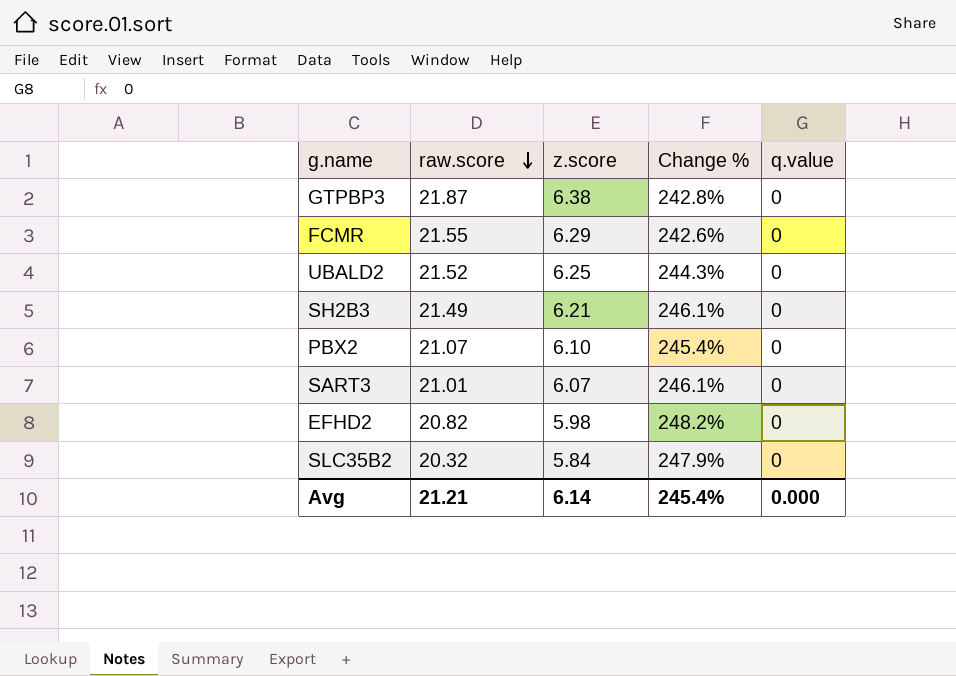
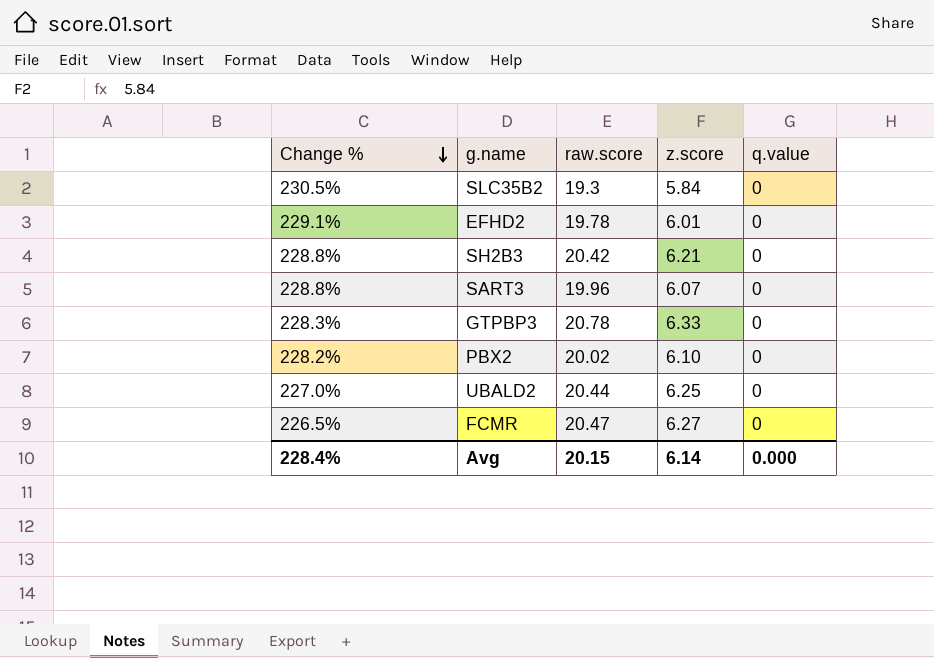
row order: raw.score descending -> Change % descending
column Change % | position: 4 -> 1
SLC35B2 | Change %: 247.9% -> 230.5%
SLC35B2 | raw.score: 20.32 -> 19.3
EFHD2 | Change %: 248.2% -> 229.1%
EFHD2 | raw.score: 20.82 -> 19.78
EFHD2 | z.score: 5.98 -> 6.01
SH2B3 | Change %: 246.1% -> 228.8%
SH2B3 | raw.score: 21.49 -> 20.42
SART3 | Change %: 246.1% -> 228.8%
SART3 | raw.score: 21.01 -> 19.96
GTPBP3 | Change %: 242.8% -> 228.3%
GTPBP3 | raw.score: 21.87 -> 20.78
GTPBP3 | z.score: 6.38 -> 6.33
PBX2 | Change %: 245.4% -> 228.2%
PBX2 | raw.score: 21.07 -> 20.02
UBALD2 | Change %: 244.3% -> 227.0%
UBALD2 | raw.score: 21.52 -> 20.44
FCMR | Change %: 242.6% -> 226.5%
FCMR | raw.score: 21.55 -> 20.47
FCMR | z.score: 6.29 -> 6.27
Avg | Change %: 245.4% -> 228.4%
Avg | raw.score: 21.21 -> 20.15

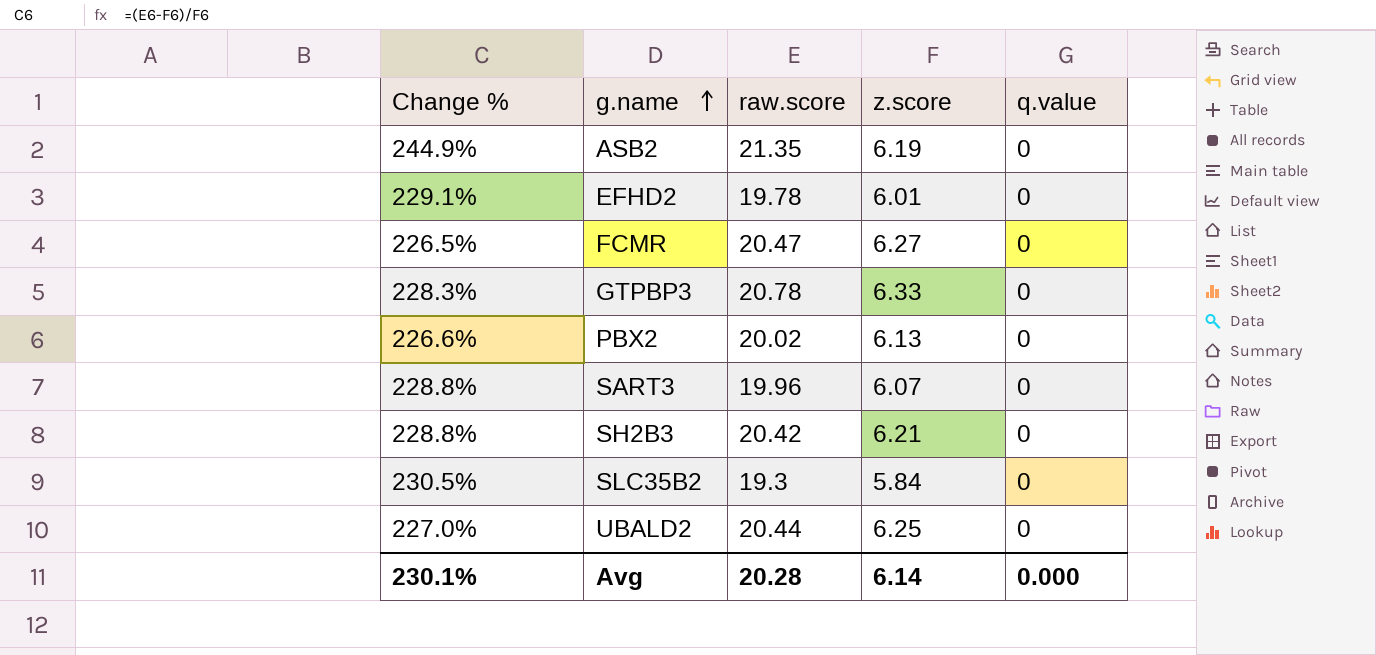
row order: Change % descending -> g.name ascending
row ASB2: none -> 244.9% | 21.35 | 6.19 | 0
PBX2 | Change %: 228.2% -> 226.6%
PBX2 | z.score: 6.10 -> 6.13
Avg | Change %: 228.4% -> 230.1%
Avg | raw.score: 20.15 -> 20.28

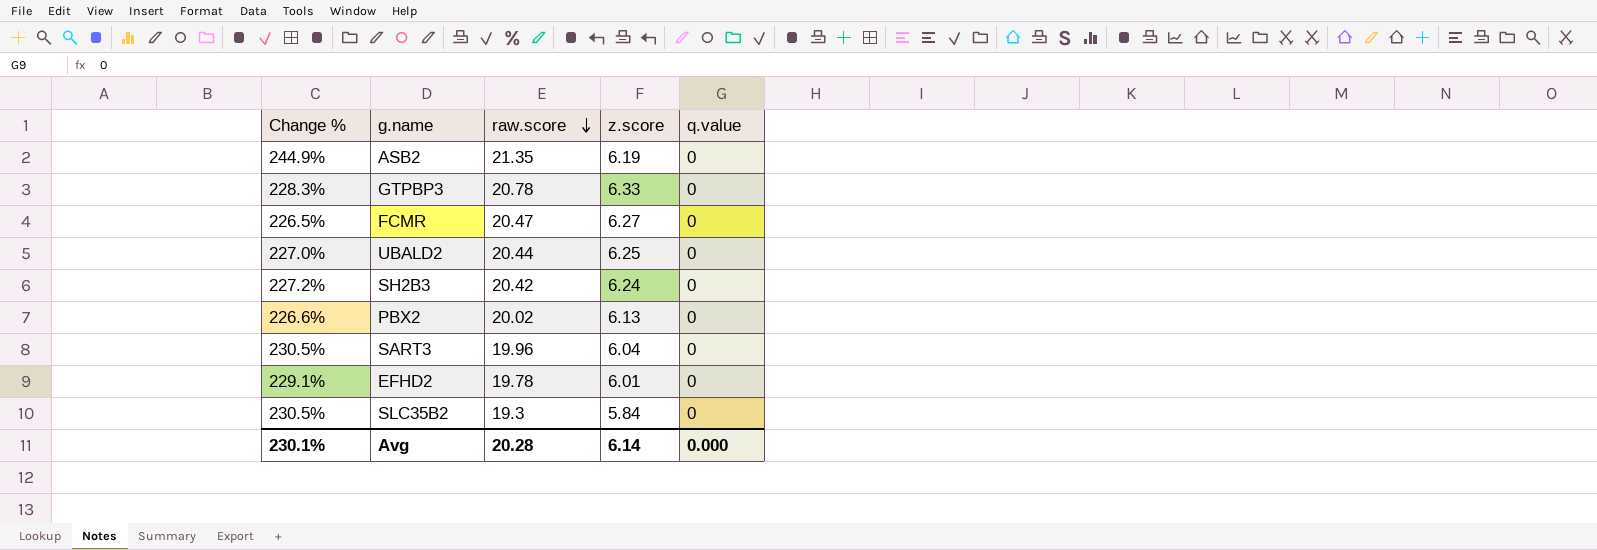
row order: g.name ascending -> raw.score descending
SH2B3 | Change %: 228.8% -> 227.2%
SH2B3 | z.score: 6.21 -> 6.24
SART3 | Change %: 228.8% -> 230.5%
SART3 | z.score: 6.07 -> 6.04

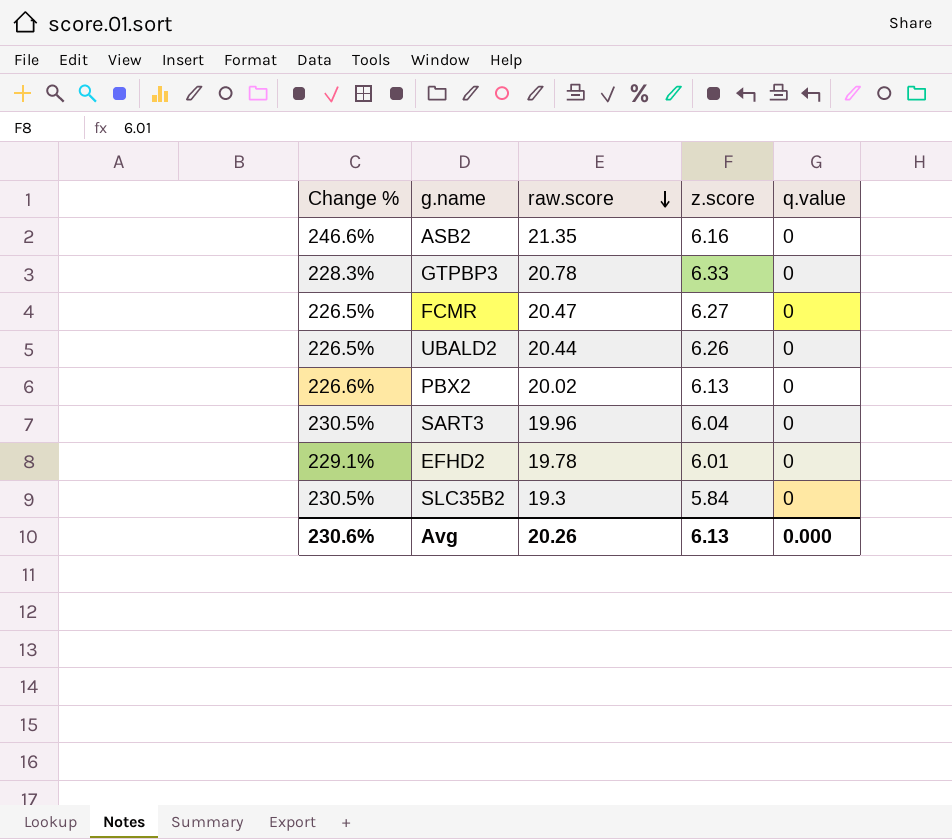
row SH2B3: 227.2% | 20.42 | 6.24 | 0 -> none
ASB2 | Change %: 244.9% -> 246.6%
ASB2 | z.score: 6.19 -> 6.16
UBALD2 | Change %: 227.0% -> 226.5%
UBALD2 | z.score: 6.25 -> 6.26
Avg | Change %: 230.1% -> 230.6%
Avg | raw.score: 20.28 -> 20.26
Avg | z.score: 6.14 -> 6.13

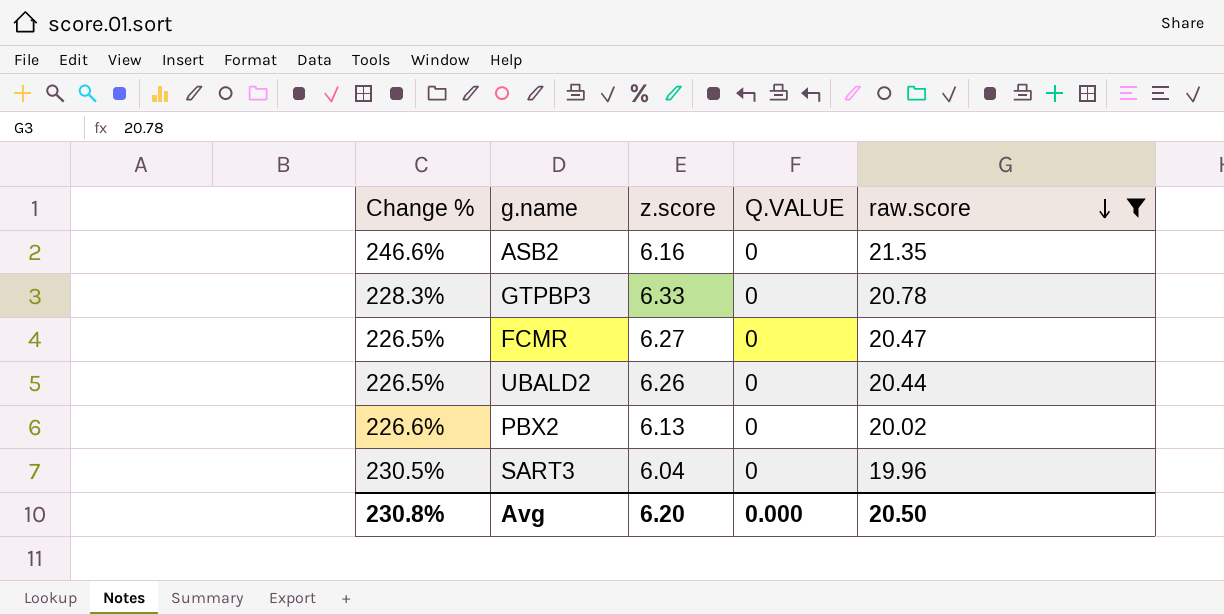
filter: none -> raw.score >= 19.96
column name: q.value -> Q.VALUE
column raw.score | position: 3 -> 5
Avg | Change %: 230.6% -> 230.8%
Avg | z.score: 6.13 -> 6.20
Avg | raw.score: 20.26 -> 20.50

